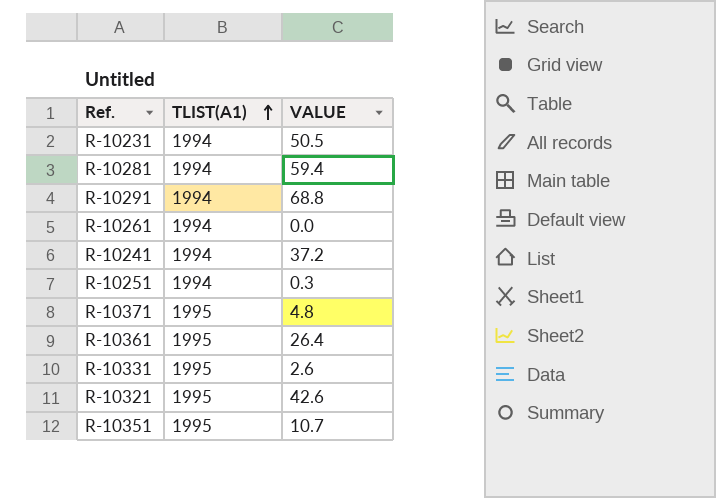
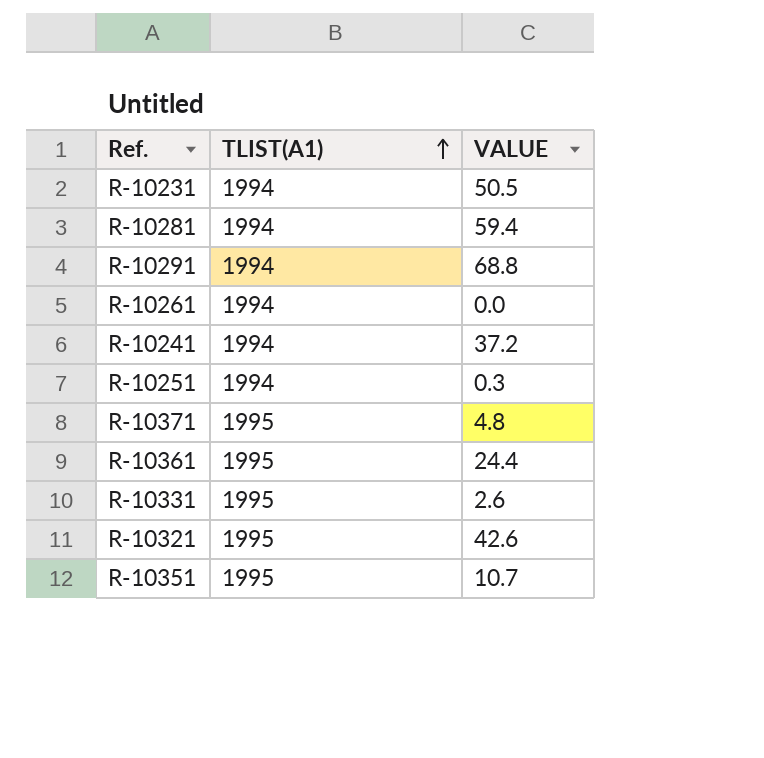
R-10361 | VALUE: 26.4 -> 24.4

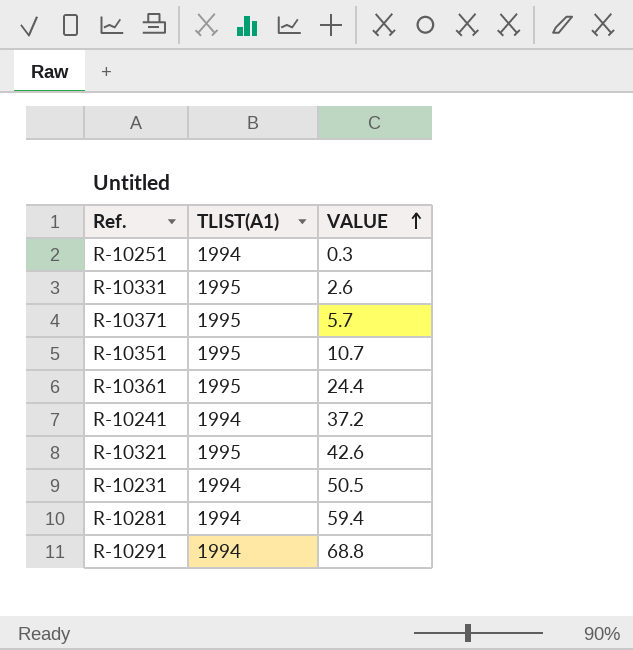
row order: TLIST(A1) ascending -> VALUE ascending
row R-10261: 1994 | 0.0 -> none
R-10371 | VALUE: 4.8 -> 5.7

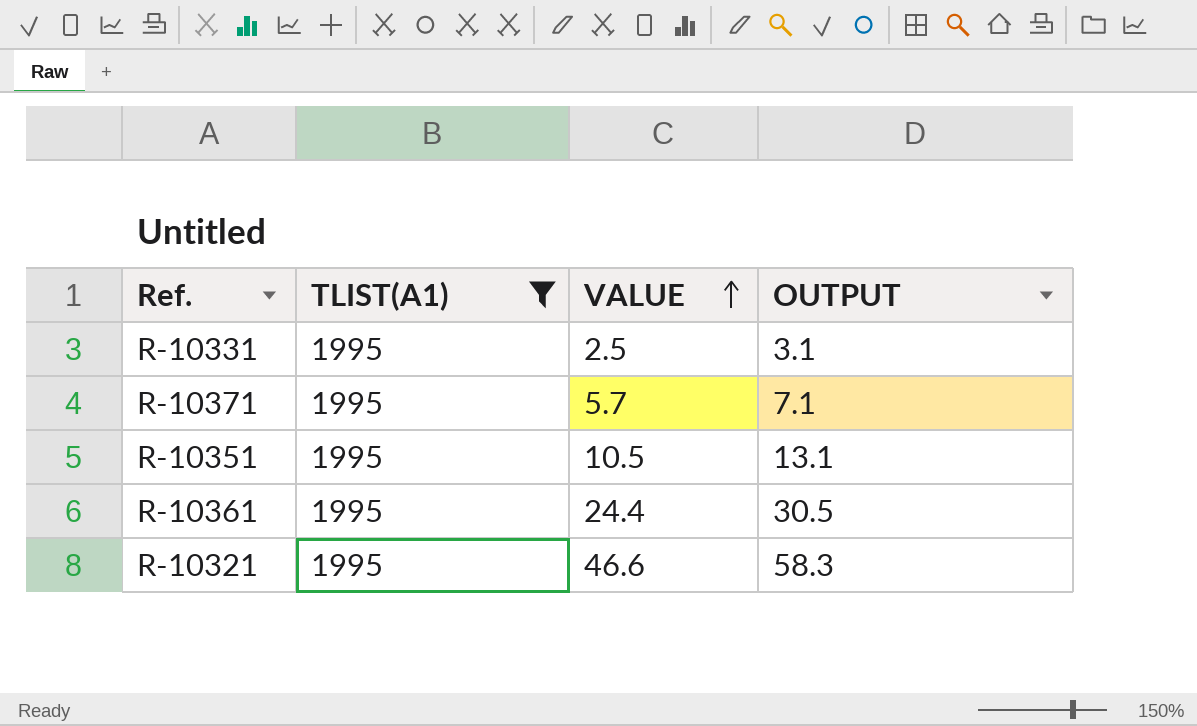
filter: none -> TLIST(A1) = 1995
column OUTPUT | formula: none -> [VALUE] * 1.25
R-10331 | VALUE: 2.6 -> 2.5
R-10351 | VALUE: 10.7 -> 10.5
R-10321 | VALUE: 42.6 -> 46.6

